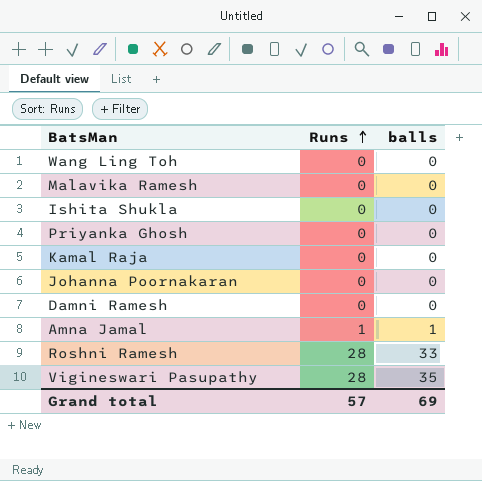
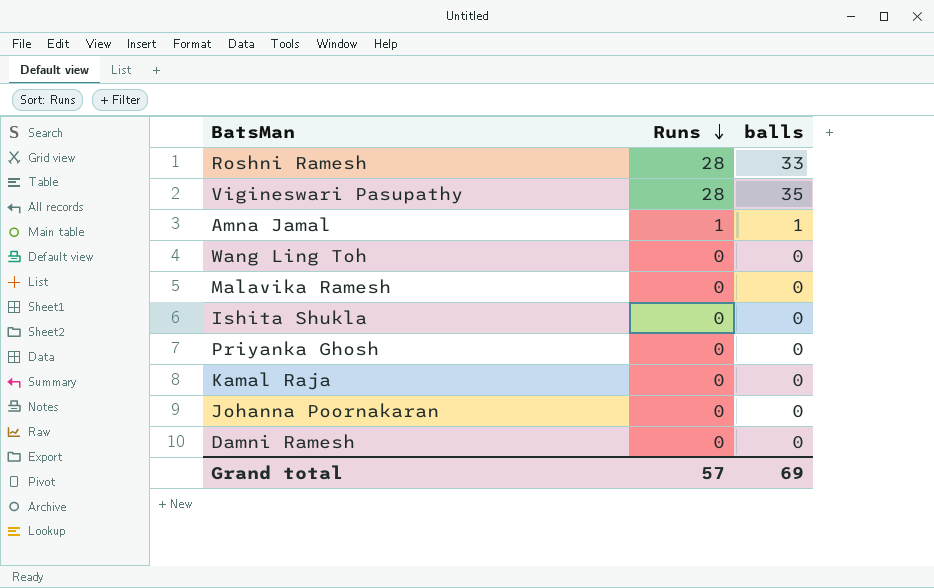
row order: Runs ascending -> Runs descending

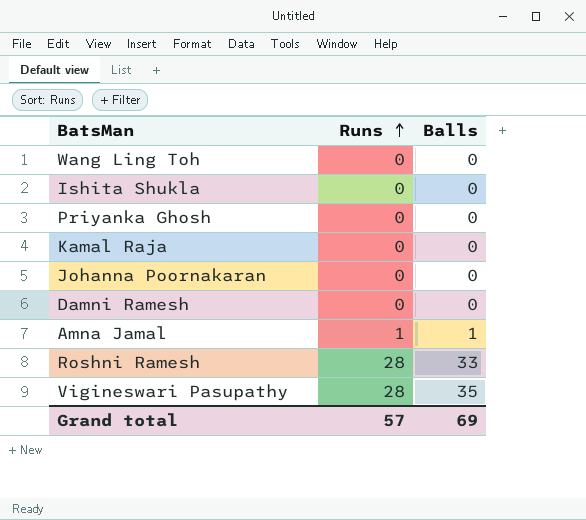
row order: Runs descending -> Runs ascending
column name: balls -> Balls
row Malavika Ramesh: 0 | 0 -> none

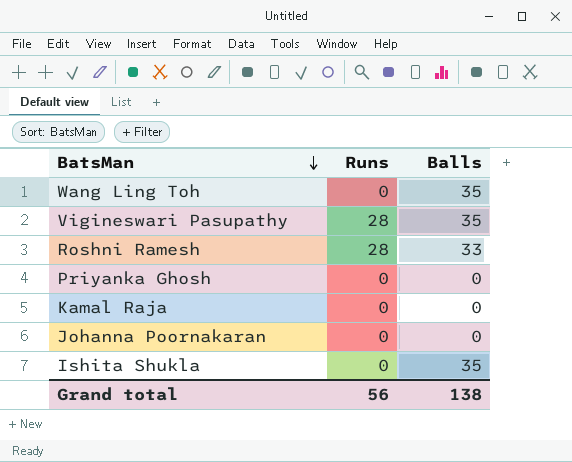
row order: Runs ascending -> BatsMan descending
row Damni Ramesh: 0 | 0 -> none
row Amna Jamal: 1 | 1 -> none
Wang Ling Toh | Balls: 0 -> 35
Ishita Shukla | Balls: 0 -> 35
Grand total | Runs: 57 -> 56
Grand total | Balls: 69 -> 138

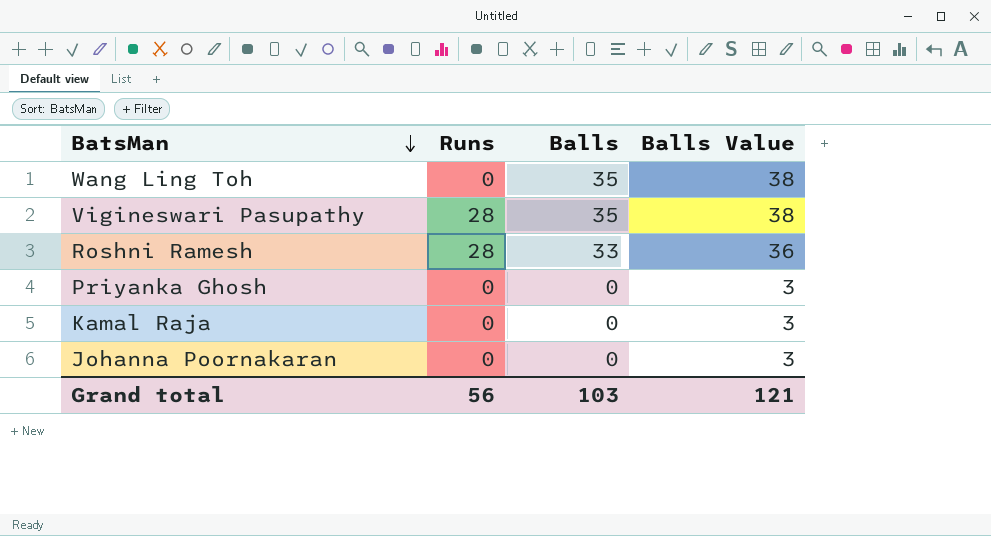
column Balls Value | formula: none -> [Balls] + 3
row Ishita Shukla: 0 | 35 -> none
Grand total | Balls: 138 -> 103

